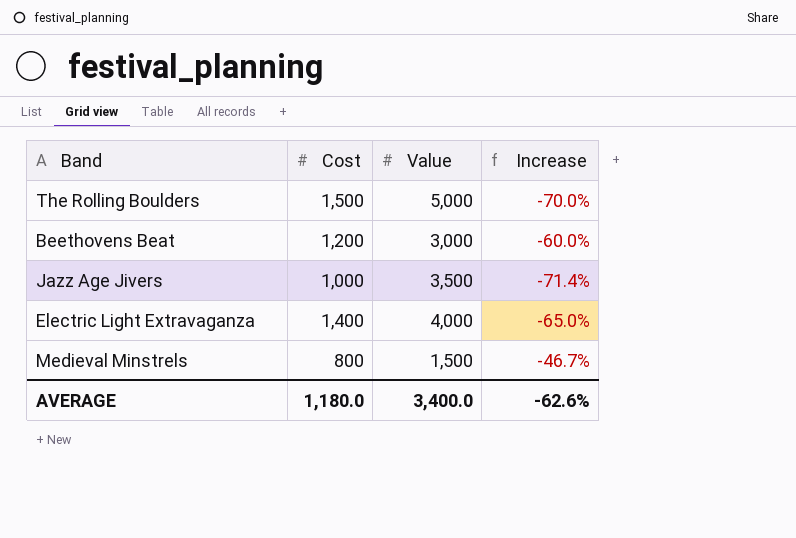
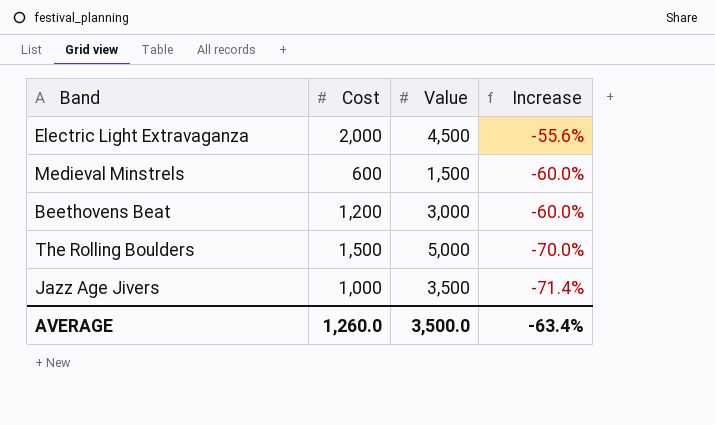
row order: none -> Increase descending
Electric Light Extravaganza | Cost: 1,400 -> 2,000
Electric Light Extravaganza | Value: 4,000 -> 4,500
Electric Light Extravaganza | Increase: -65.0% -> -55.6%
Medieval Minstrels | Cost: 800 -> 600
Medieval Minstrels | Increase: -46.7% -> -60.0%
AVERAGE | Cost: 1,180.0 -> 1,260.0
AVERAGE | Value: 3,400.0 -> 3,500.0
AVERAGE | Increase: -62.6% -> -63.4%

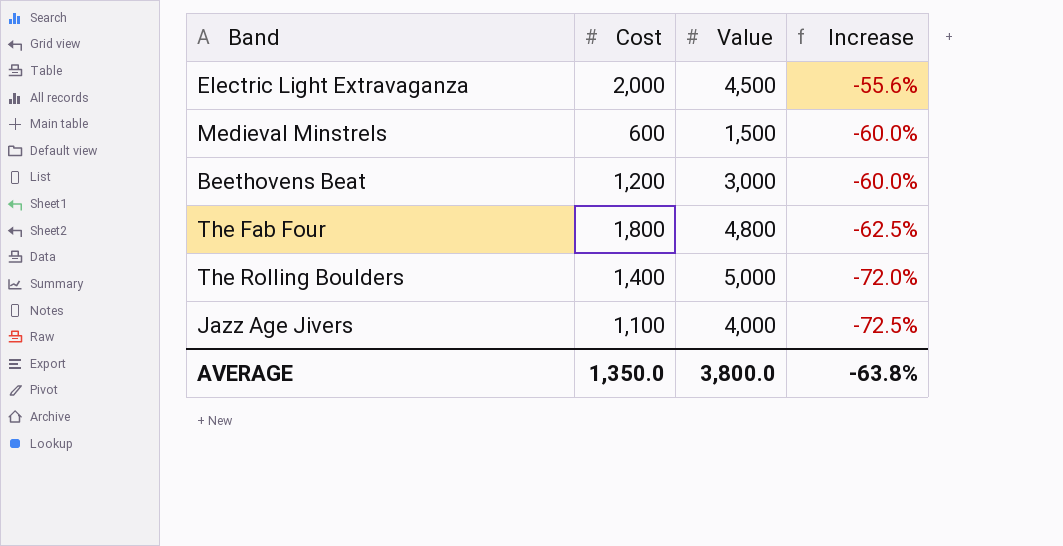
row The Fab Four: none -> 1,800 | 4,800 | -62.5%
The Rolling Boulders | Cost: 1,500 -> 1,400
The Rolling Boulders | Increase: -70.0% -> -72.0%
Jazz Age Jivers | Cost: 1,000 -> 1,100
Jazz Age Jivers | Value: 3,500 -> 4,000
Jazz Age Jivers | Increase: -71.4% -> -72.5%
AVERAGE | Cost: 1,260.0 -> 1,350.0
AVERAGE | Value: 3,500.0 -> 3,800.0
AVERAGE | Increase: -63.4% -> -63.8%

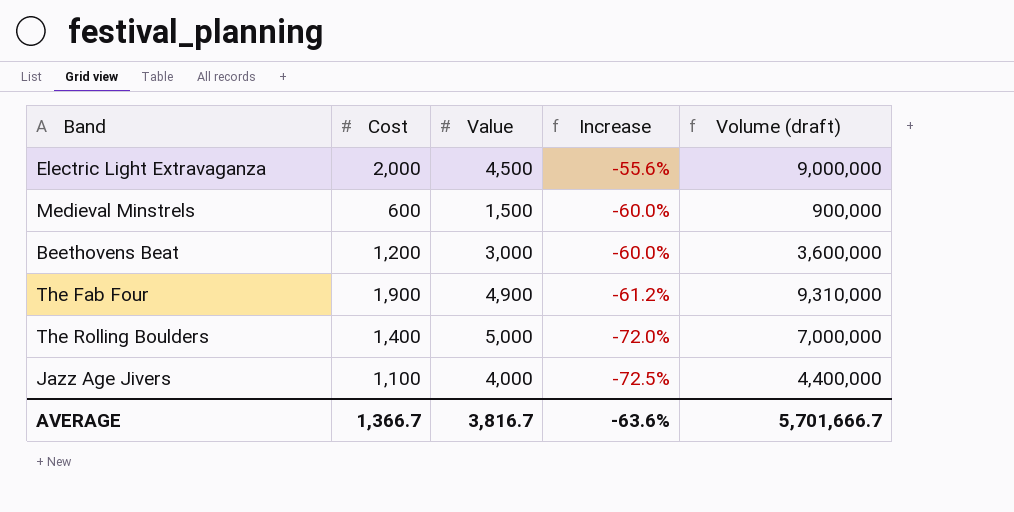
column Volume (draft) | formula: none -> [Cost] * [Value]
The Fab Four | Cost: 1,800 -> 1,900
The Fab Four | Value: 4,800 -> 4,900
The Fab Four | Increase: -62.5% -> -61.2%
AVERAGE | Cost: 1,350.0 -> 1,366.7
AVERAGE | Value: 3,800.0 -> 3,816.7
AVERAGE | Increase: -63.8% -> -63.6%

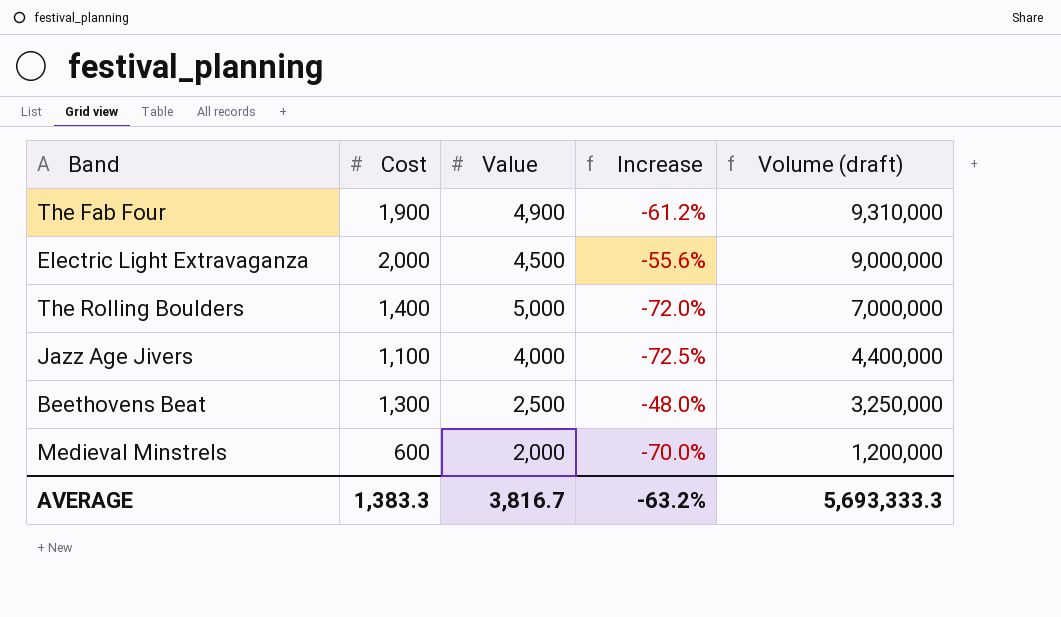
row order: Increase descending -> Volume (draft) descending
Beethovens Beat | Cost: 1,200 -> 1,300
Beethovens Beat | Value: 3,000 -> 2,500
Beethovens Beat | Increase: -60.0% -> -48.0%
Beethovens Beat | Volume (draft): 3,600,000 -> 3,250,000
Medieval Minstrels | Value: 1,500 -> 2,000
Medieval Minstrels | Increase: -60.0% -> -70.0%
Medieval Minstrels | Volume (draft): 900,000 -> 1,200,000
AVERAGE | Cost: 1,366.7 -> 1,383.3
AVERAGE | Increase: -63.6% -> -63.2%
AVERAGE | Volume (draft): 5,701,666.7 -> 5,693,333.3

